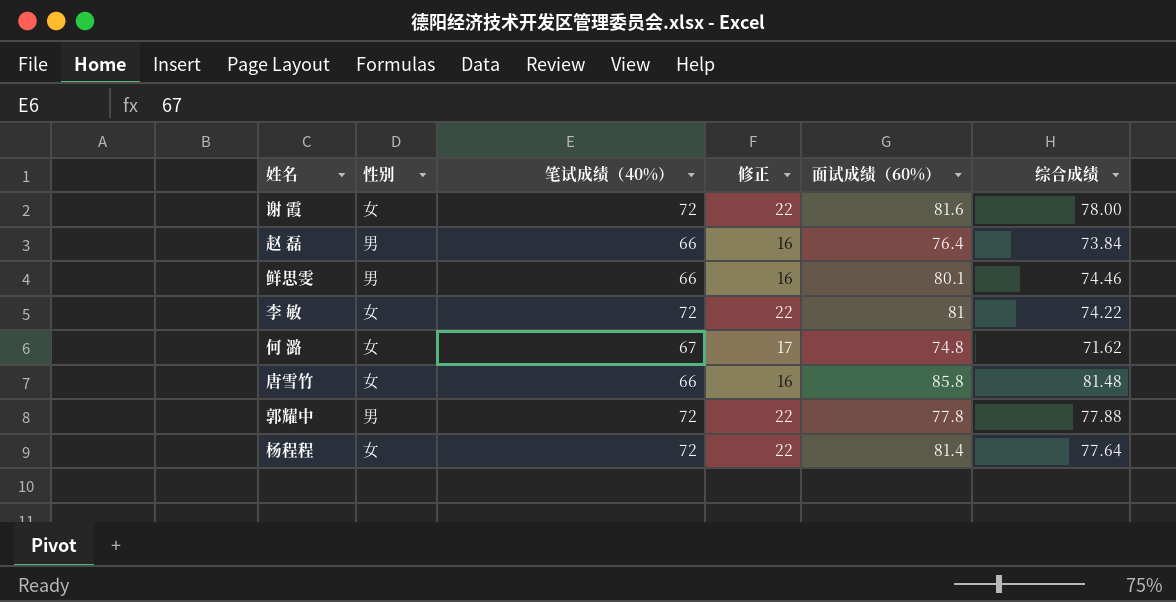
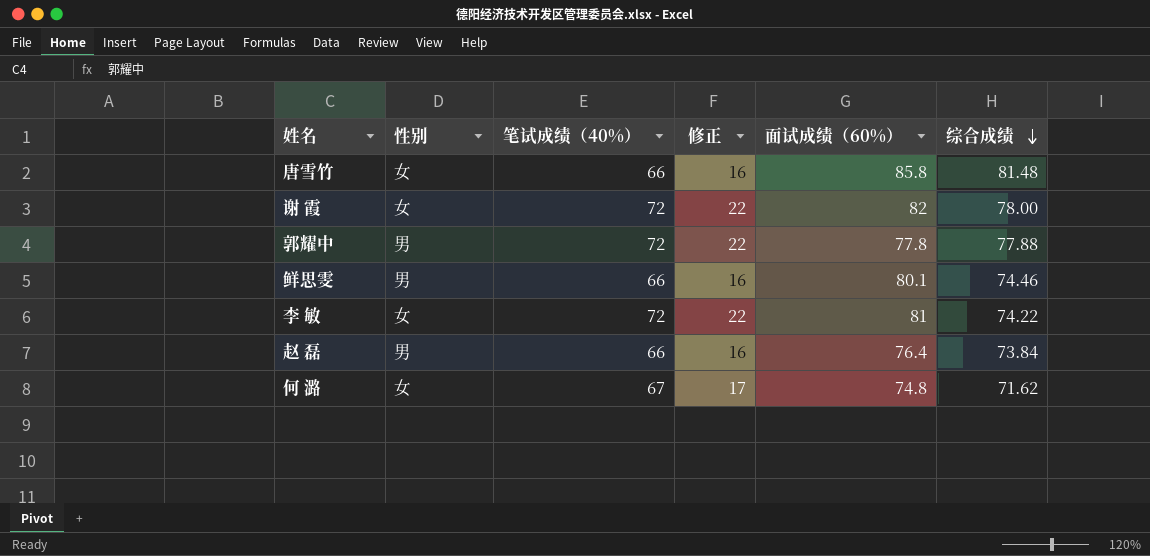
row order: none -> 综合成绩 descending
row 杨程程: 女 | 72 | 22 | 81.4 | 77.64 -> none
谢 霞 | 面试成绩（60%）: 81.6 -> 82

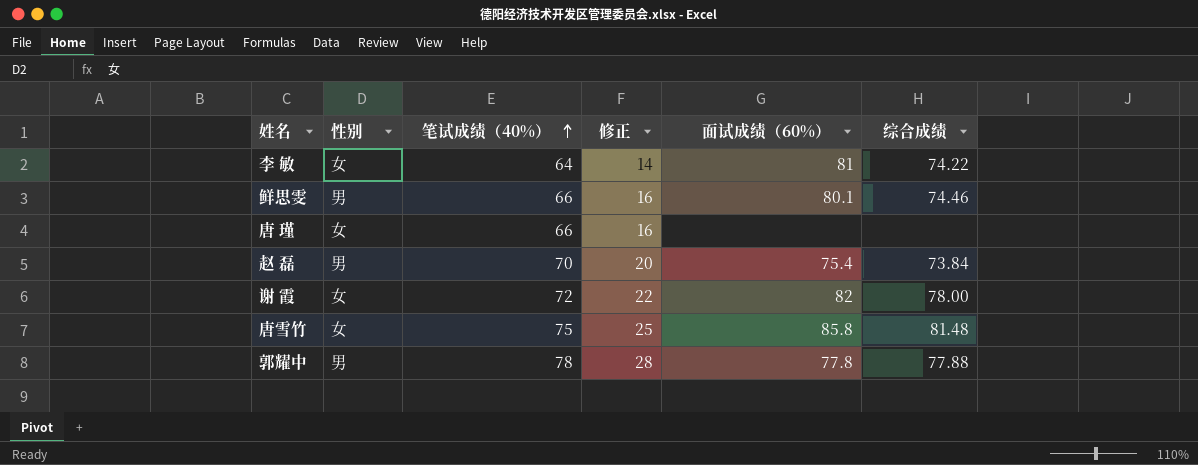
row order: 综合成绩 descending -> 笔试成绩（40%） ascending
row 何 潞: 女 | 67 | 17 | 74.8 | 71.62 -> none
李 敏 | 笔试成绩（40%）: 72 -> 64
李 敏 | 修正: 22 -> 14
row 唐 瑾: none -> 女 | 66 | 16 | none | none
赵 磊 | 笔试成绩（40%）: 66 -> 70
赵 磊 | 修正: 16 -> 20
赵 磊 | 面试成绩（60%）: 76.4 -> 75.4
唐雪竹 | 笔试成绩（40%）: 66 -> 75
唐雪竹 | 修正: 16 -> 25
郭耀中 | 笔试成绩（40%）: 72 -> 78
郭耀中 | 修正: 22 -> 28

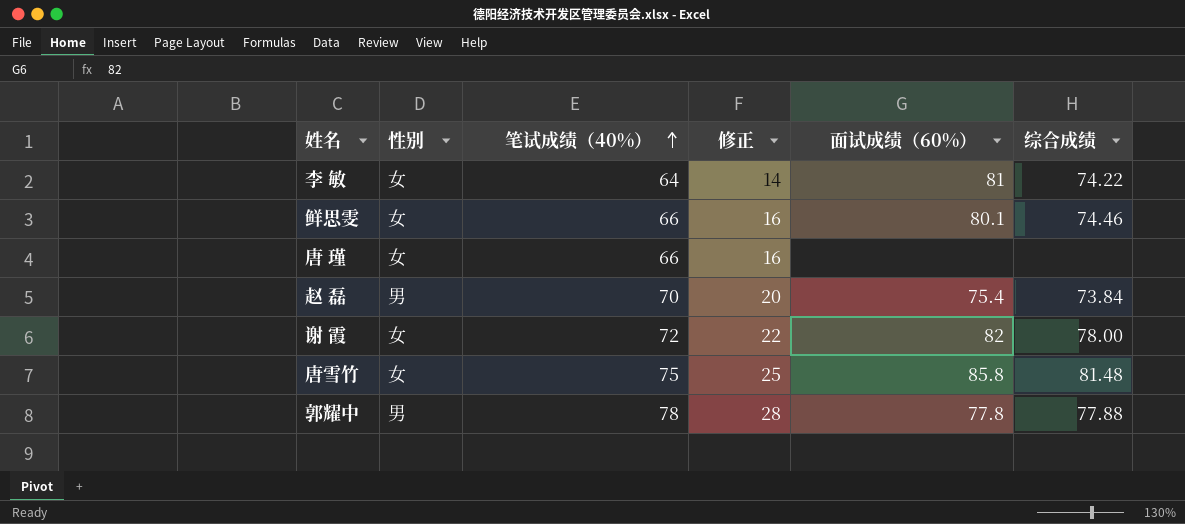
鲜思雯 | 性别: 男 -> 女

